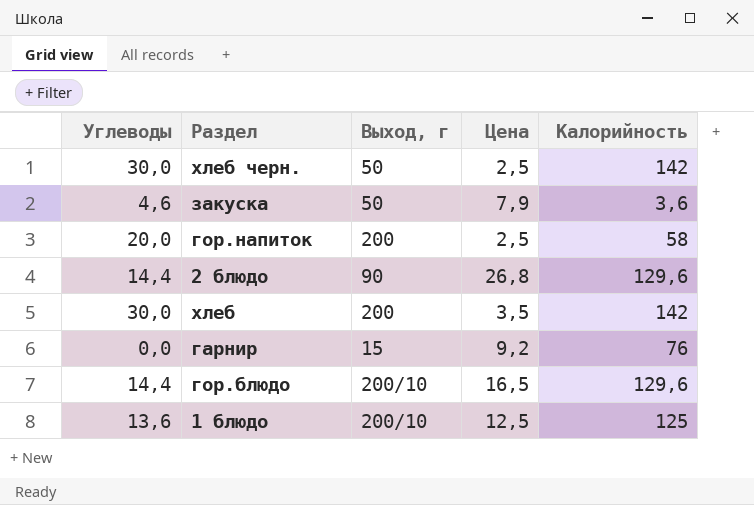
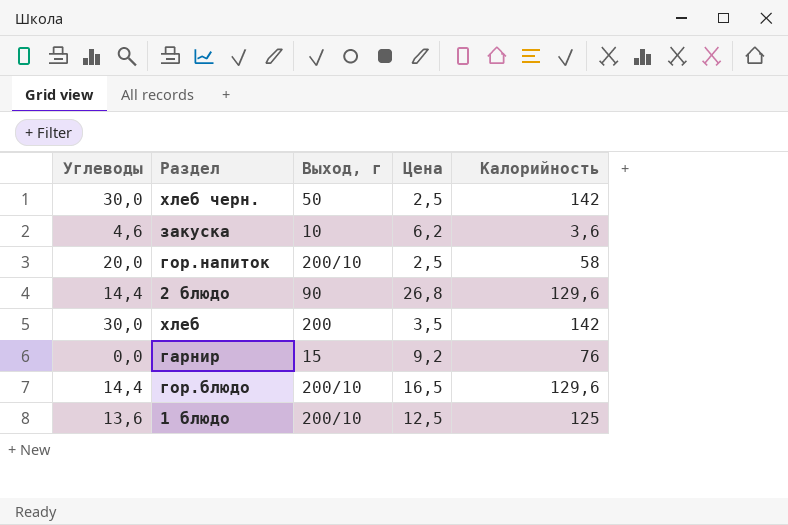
закуска | Выход, г: 50 -> 10
закуска | Цена: 7,9 -> 6,2
гор.напиток | Выход, г: 200 -> 200/10

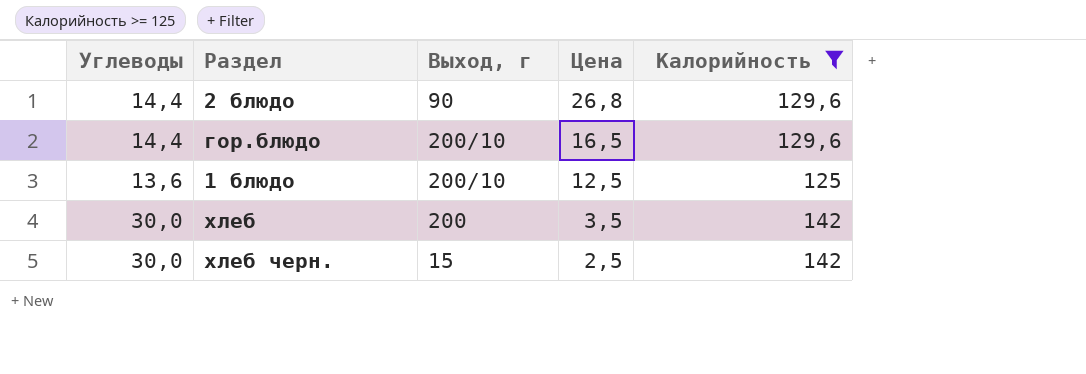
filter: none -> Калорийность >= 125
row order: none -> Цена descending
хлеб черн. | Выход, г: 50 -> 15

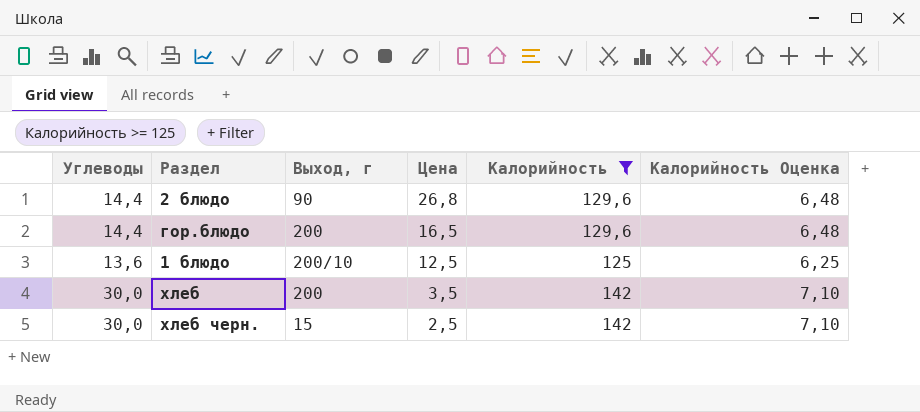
column Калорийность Оценка | formula: none -> [Калорийность] * 0,05
гор.блюдо | Выход, г: 200/10 -> 200

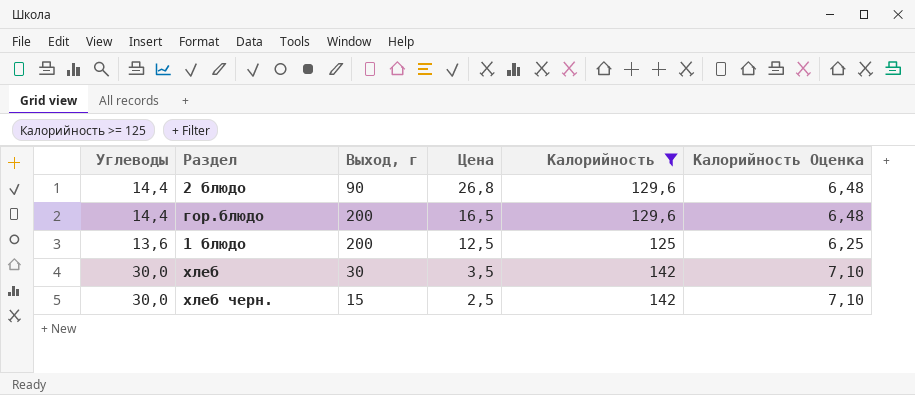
1 блюдо | Выход, г: 200/10 -> 200
хлеб | Выход, г: 200 -> 30

